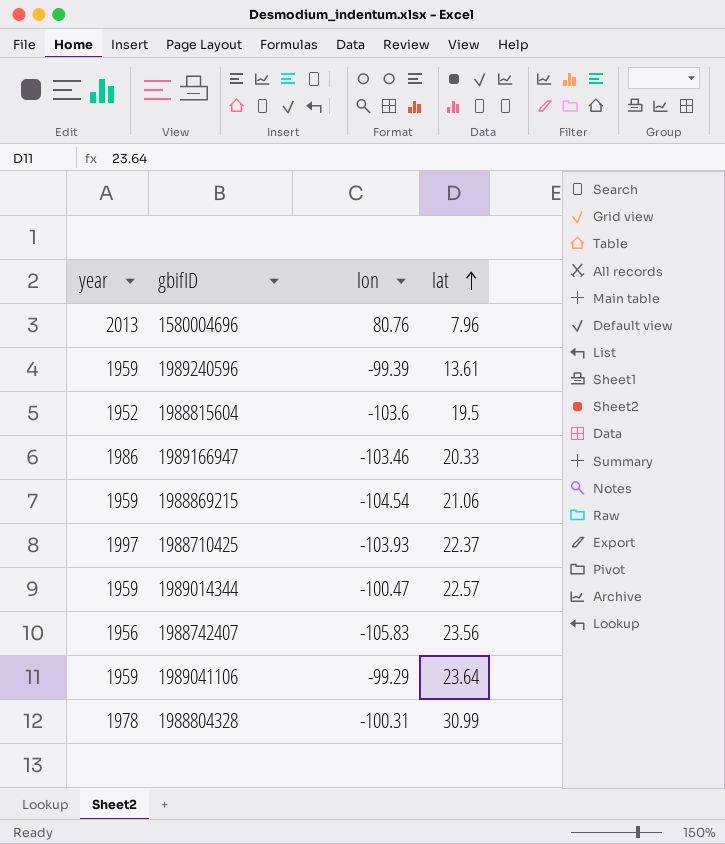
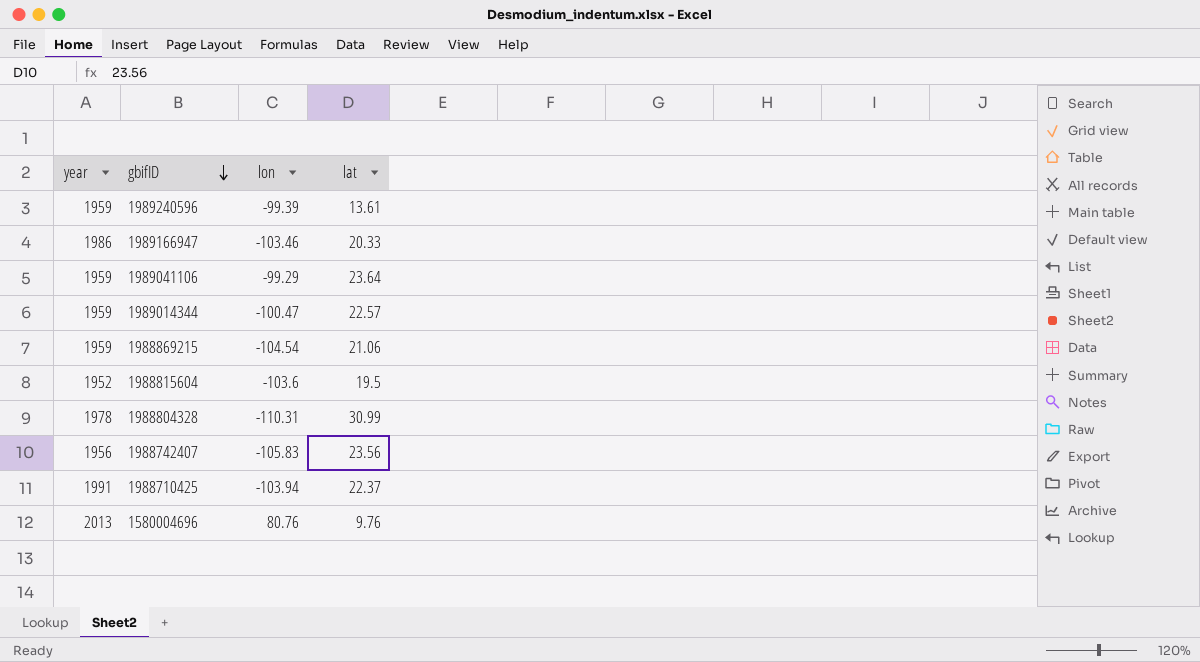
row order: lat ascending -> gbifID descending
1988804328 | lon: -100.31 -> -110.31
1988710425 | year: 1997 -> 1991
1988710425 | lon: -103.93 -> -103.94
1580004696 | lat: 7.96 -> 9.76

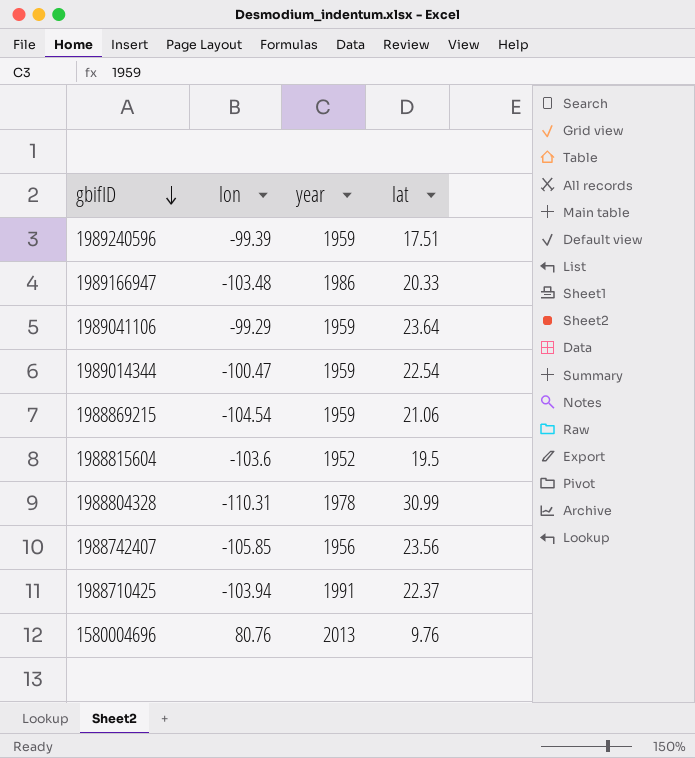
column year | position: 1 -> 3
1989240596 | lat: 13.61 -> 17.51
1989166947 | lon: -103.46 -> -103.48
1989014344 | lat: 22.57 -> 22.54
1988742407 | lon: -105.83 -> -105.85

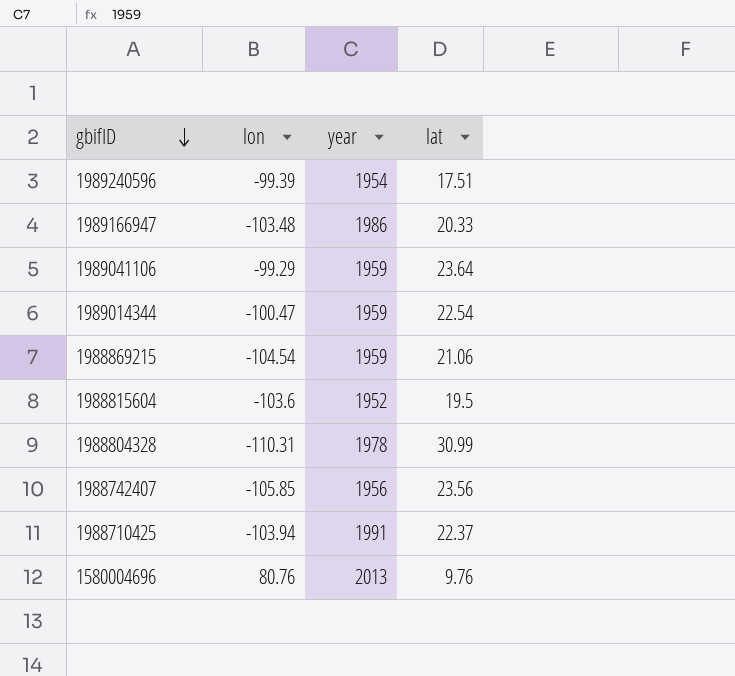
1989240596 | year: 1959 -> 1954

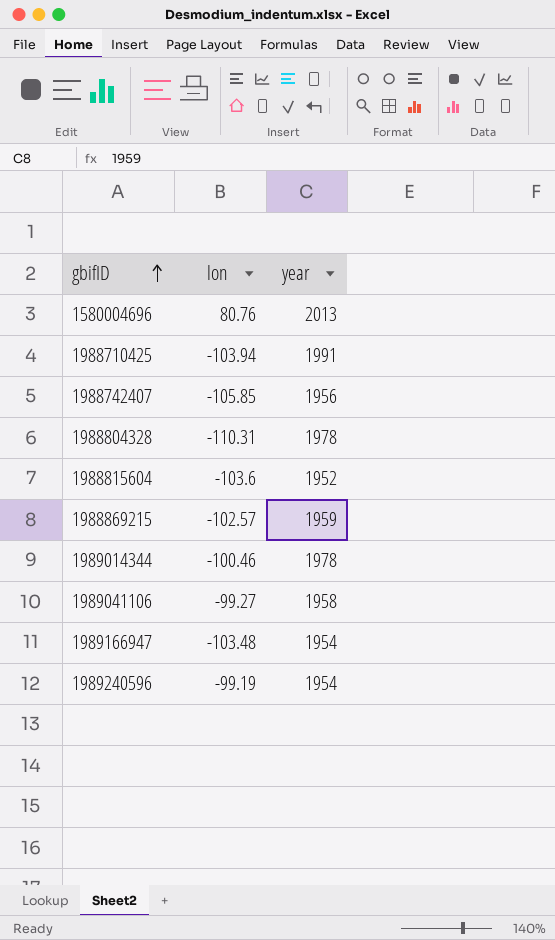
row order: gbifID descending -> gbifID ascending
column lat | position: 4 -> none
1988869215 | lon: -104.54 -> -102.57
1989014344 | lon: -100.47 -> -100.46
1989014344 | year: 1959 -> 1978
1989041106 | lon: -99.29 -> -99.27
1989041106 | year: 1959 -> 1958
1989166947 | year: 1986 -> 1954
1989240596 | lon: -99.39 -> -99.19

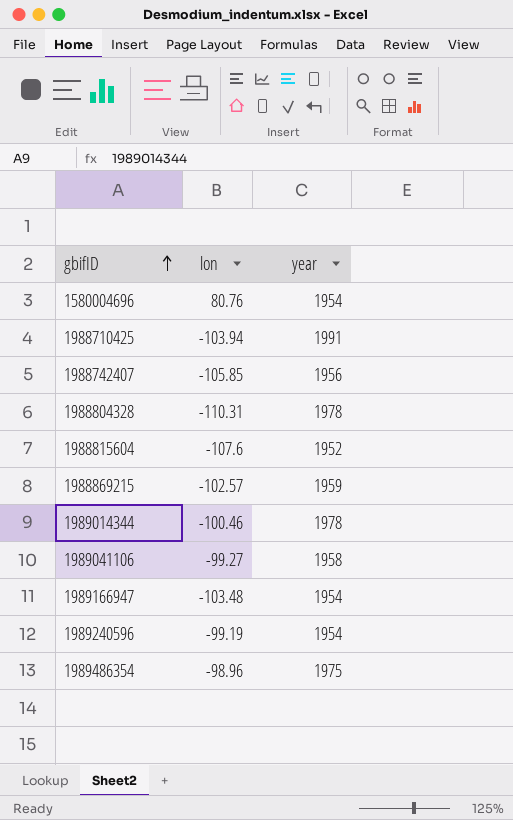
1580004696 | year: 2013 -> 1954
1988815604 | lon: -103.6 -> -107.6
row 1989486354: none -> -98.96 | 1975

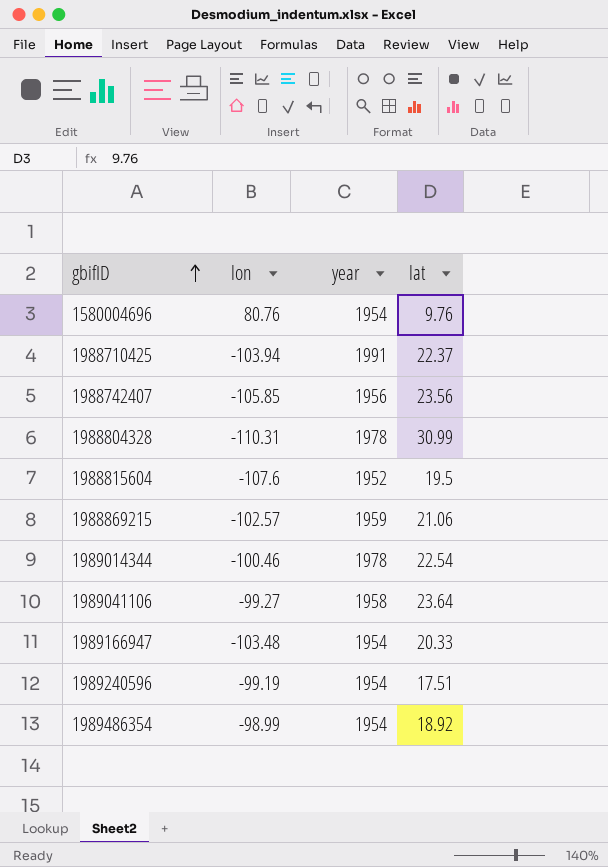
column lat | position: none -> 4
1989486354 | lon: -98.96 -> -98.99
1989486354 | year: 1975 -> 1954

